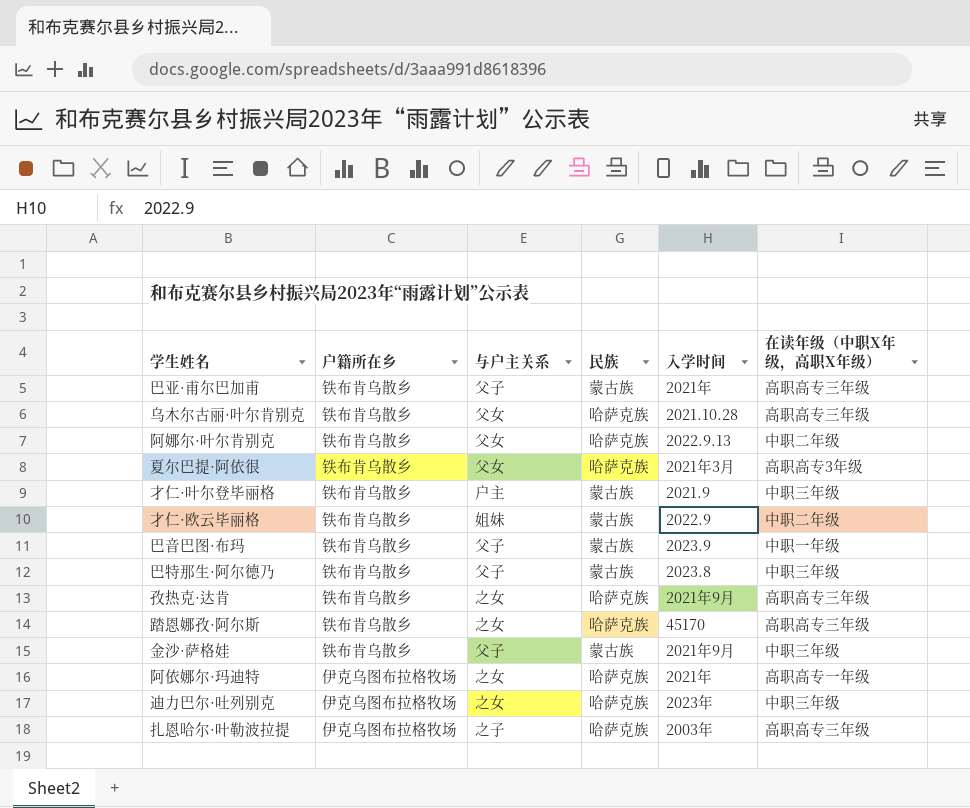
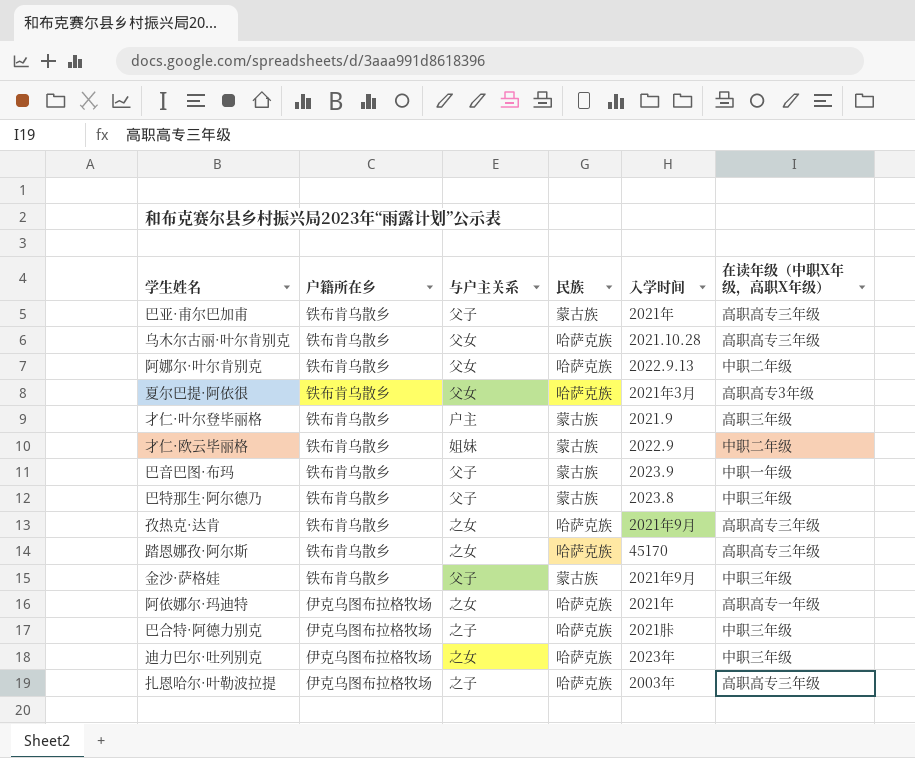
才仁·叶尔登毕丽格 | 在读年级（中职X年级，高职X年级）: 中职三年级 -> 高职三年级
row 巴合特·阿德力别克: none -> 伊克乌图布拉格牧场 | 之子 | 哈萨克族 | 2021胩 | 中职三年级

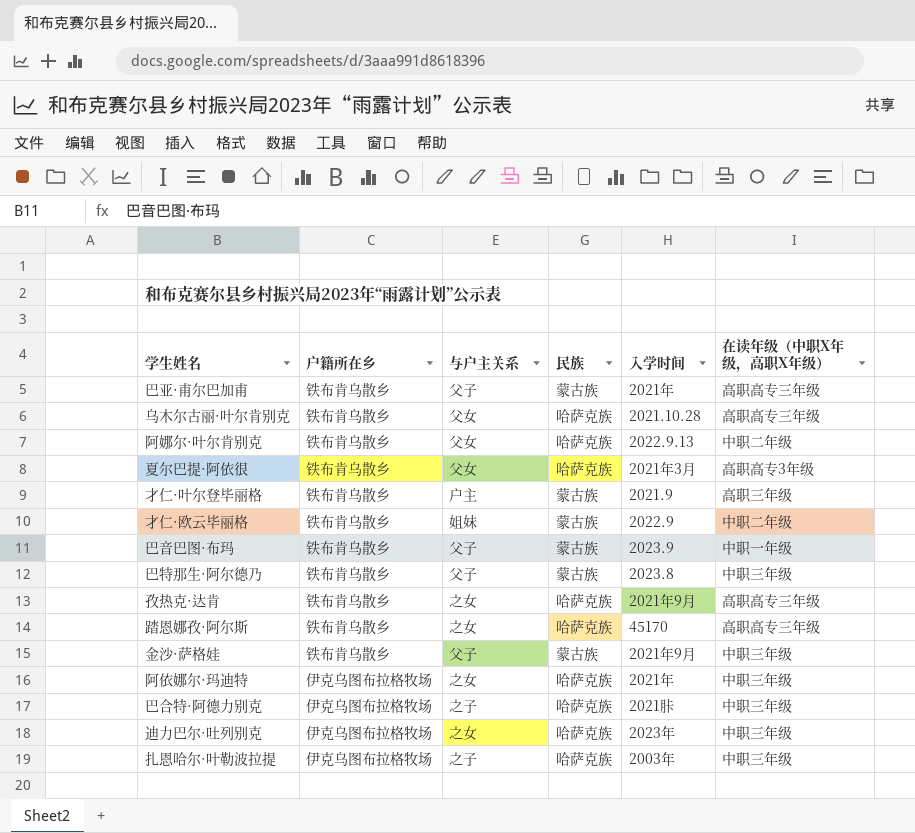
阿依娜尔·玛迪特 | 在读年级（中职X年级，高职X年级）: 高职高专一年级 -> 中职三年级
扎恩哈尔·叶勒波拉提 | 在读年级（中职X年级，高职X年级）: 高职高专三年级 -> 中职三年级

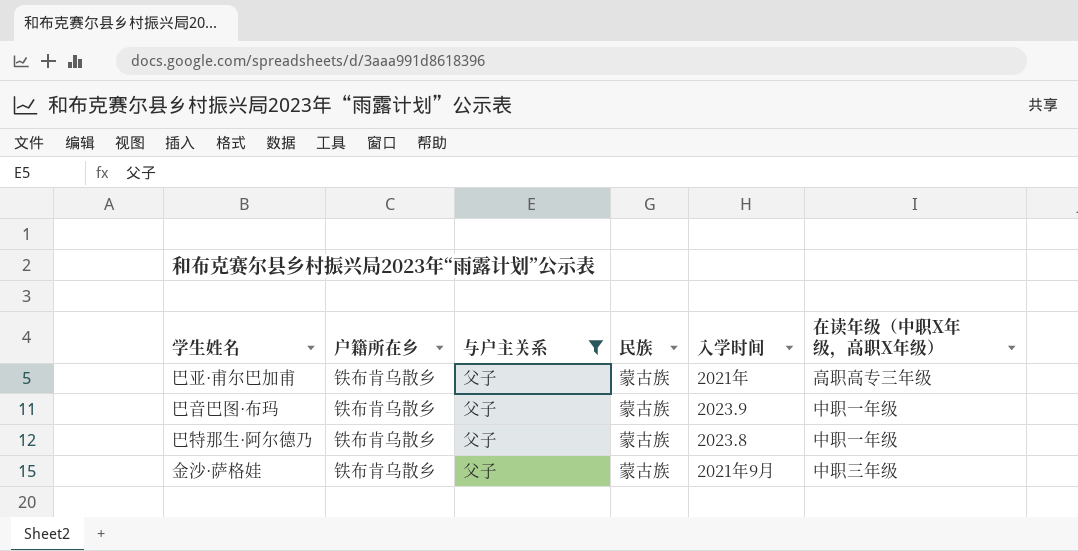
filter: none -> 与户主关系 = 父子
巴特那生·阿尔德乃 | 在读年级（中职X年级，高职X年级）: 中职三年级 -> 中职一年级

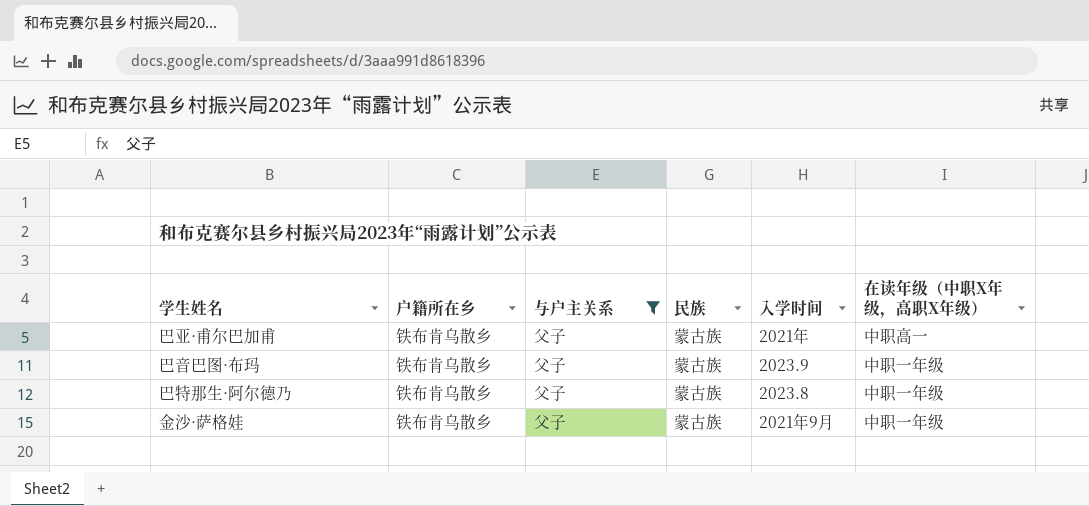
巴亚·甫尔巴加甫 | 在读年级（中职X年级，高职X年级）: 高职高专三年级 -> 中职高一
金沙·萨格娃 | 在读年级（中职X年级，高职X年级）: 中职三年级 -> 中职一年级

